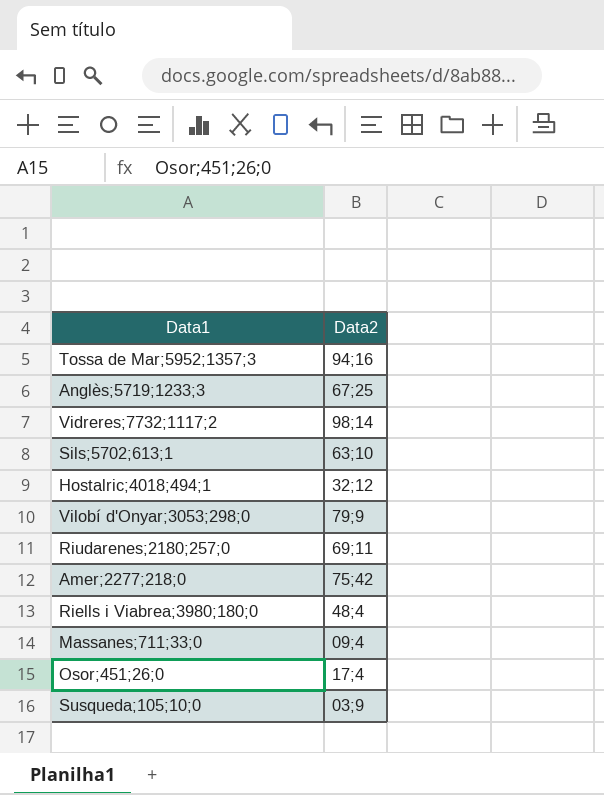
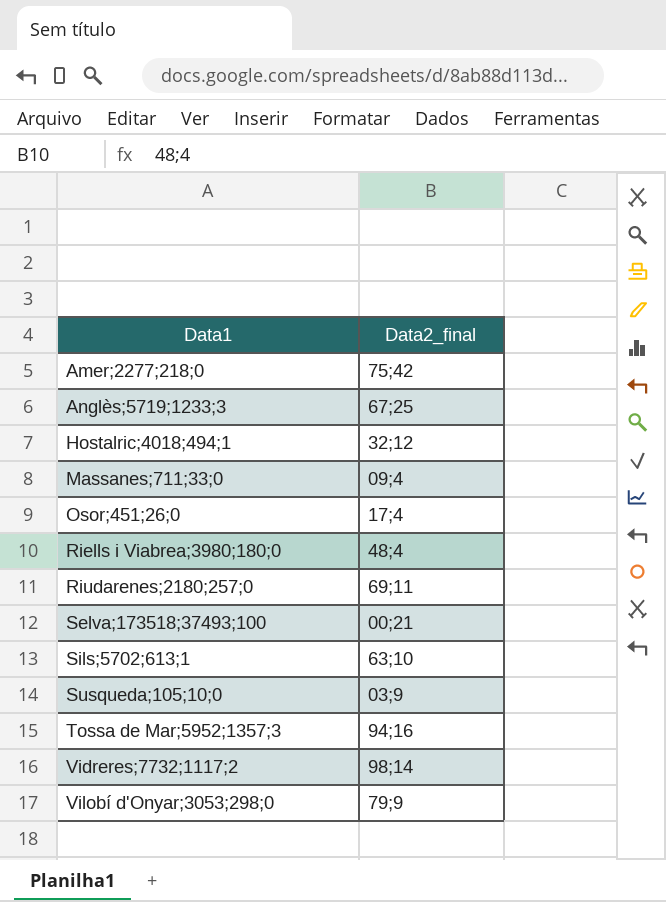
row order: none -> Data1 ascending
column name: Data2 -> Data2_final
row Selva;173518;37493;100: none -> 00;21

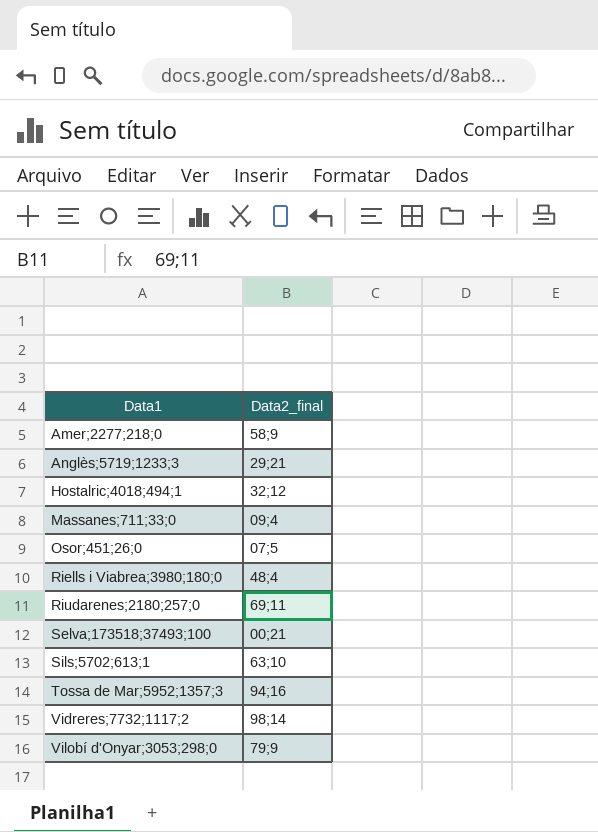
row Susqueda;105;10;0: 03;9 -> none
Amer;2277;218;0 | Data2_final: 75;42 -> 58;9
Anglès;5719;1233;3 | Data2_final: 67;25 -> 29;21
Osor;451;26;0 | Data2_final: 17;4 -> 07;5

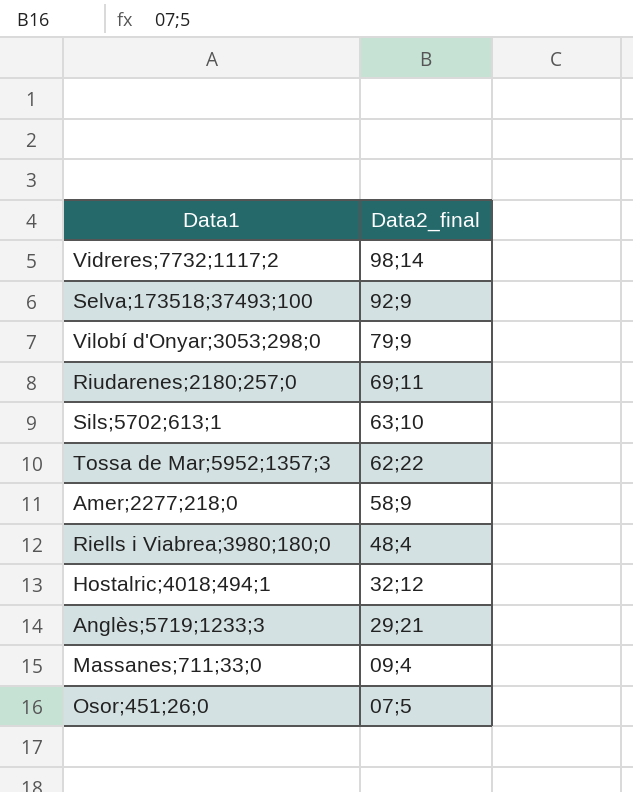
row order: Data1 ascending -> Data2_final descending
Selva;173518;37493;100 | Data2_final: 00;21 -> 92;9
Tossa de Mar;5952;1357;3 | Data2_final: 94;16 -> 62;22

